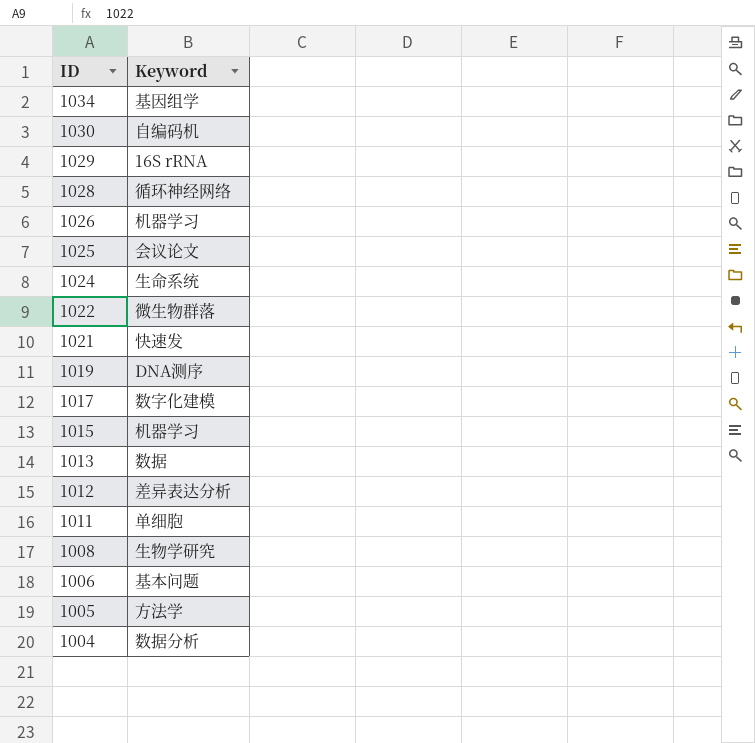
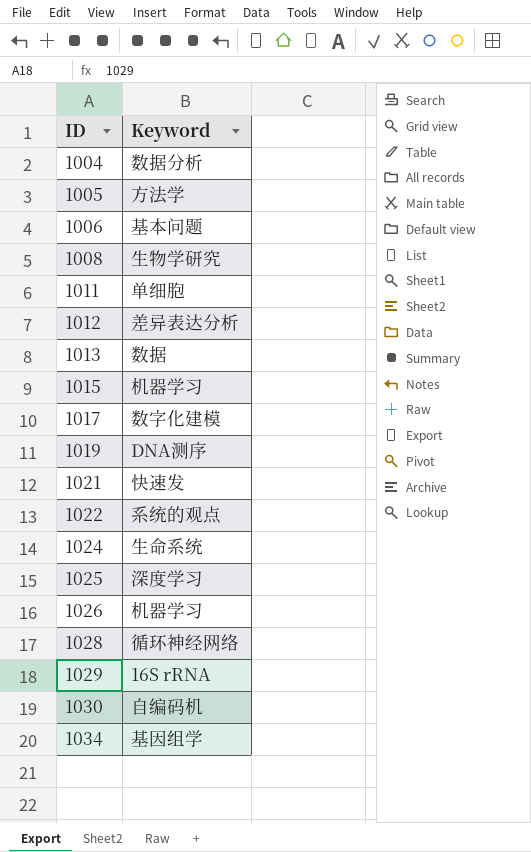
row order: ID descending -> ID ascending
1022 | Keyword: 微生物群落 -> 系统的观点
1025 | Keyword: 会议论文 -> 深度学习

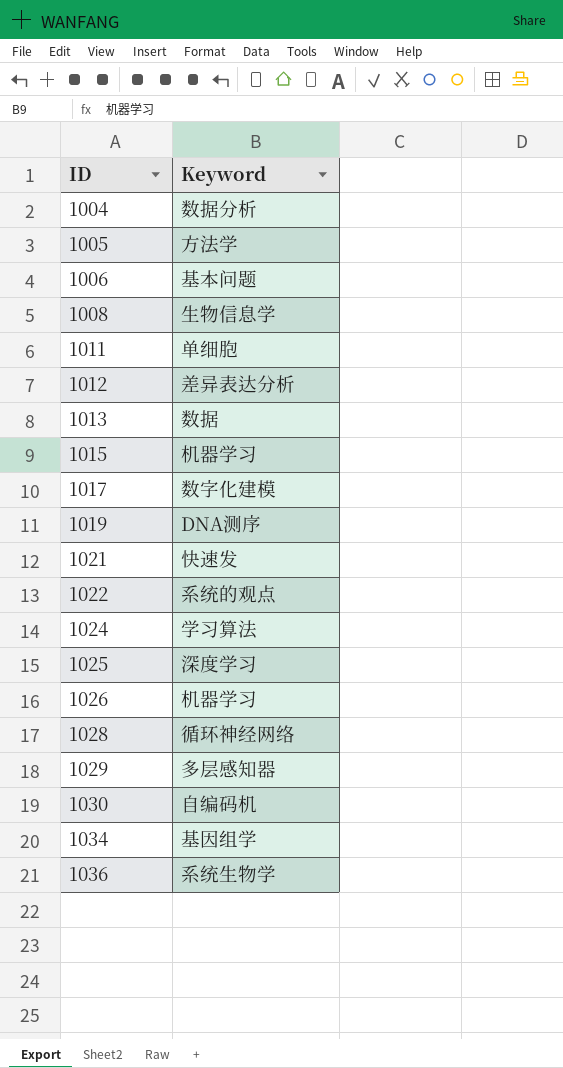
1008 | Keyword: 生物学研究 -> 生物信息学
1024 | Keyword: 生命系统 -> 学习算法
1029 | Keyword: 16S rRNA -> 多层感知器
row 1036: none -> 系统生物学

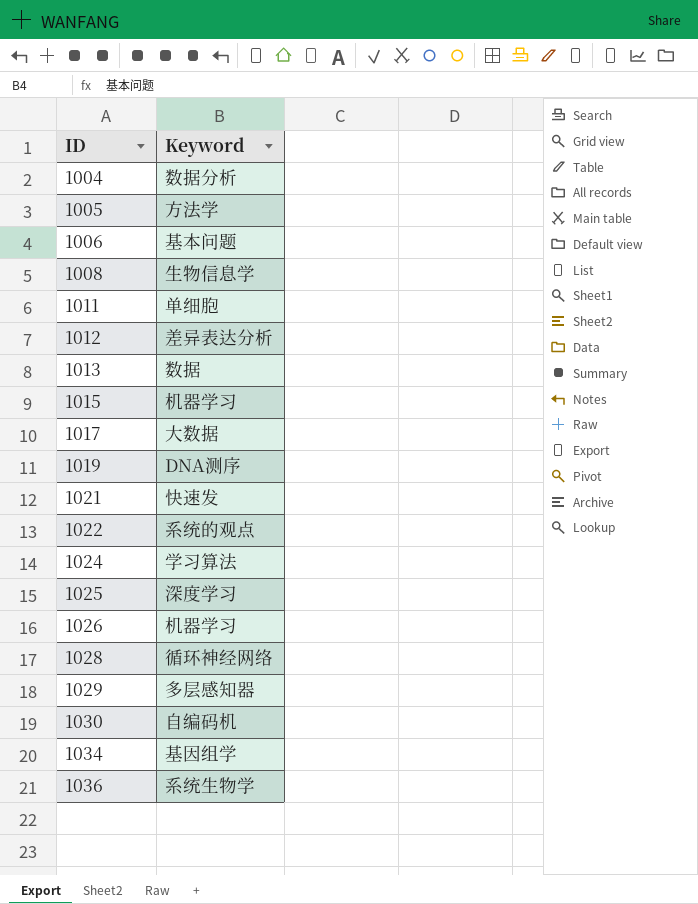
1017 | Keyword: 数字化建模 -> 大数据

